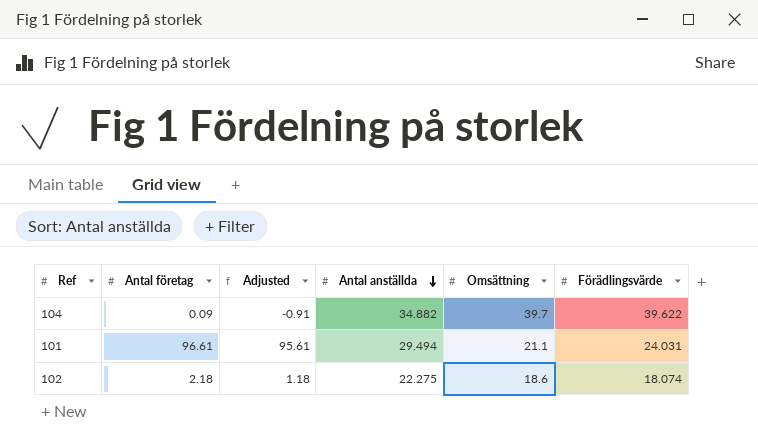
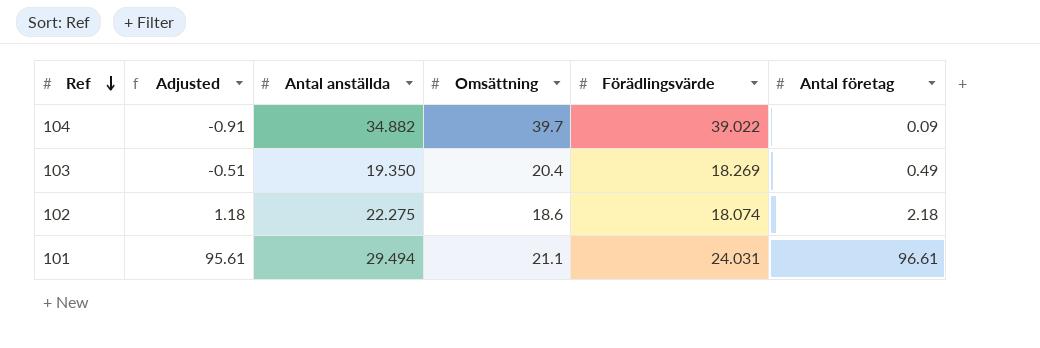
row order: Antal anställda descending -> Ref descending
column Antal företag | position: 2 -> 6
104 | Förädlingsvärde: 39.622 -> 39.022
row 103: none -> -0.51 | 19.350 | 20.4 | 18.269 | 0.49

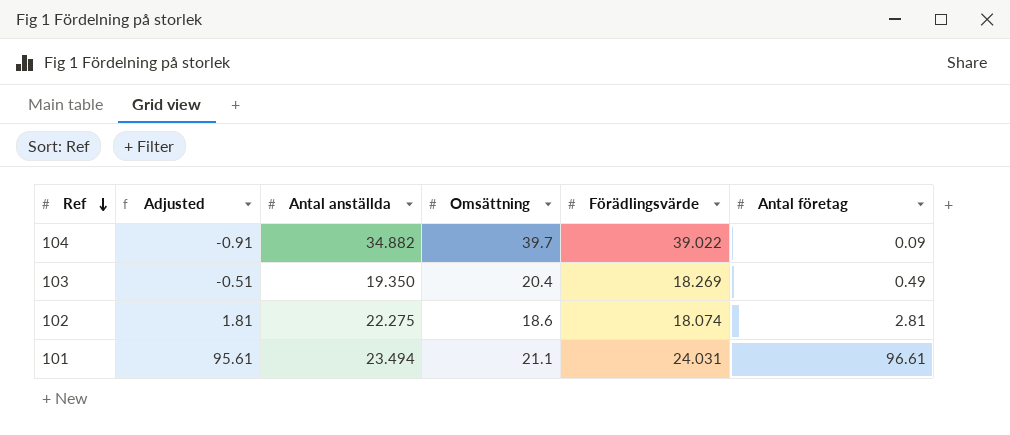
102 | Adjusted: 1.18 -> 1.81
102 | Antal företag: 2.18 -> 2.81
101 | Antal anställda: 29.494 -> 23.494

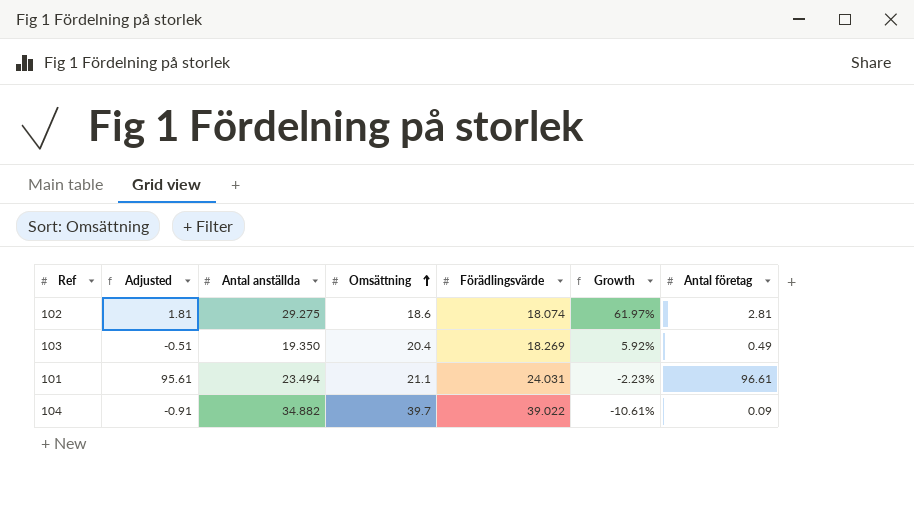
row order: Ref descending -> Omsättning ascending
column Growth | formula: none -> ([Antal anställda] - [Förädlingsvärde]) / [Förädlingsvärde]
102 | Antal anställda: 22.275 -> 29.275

